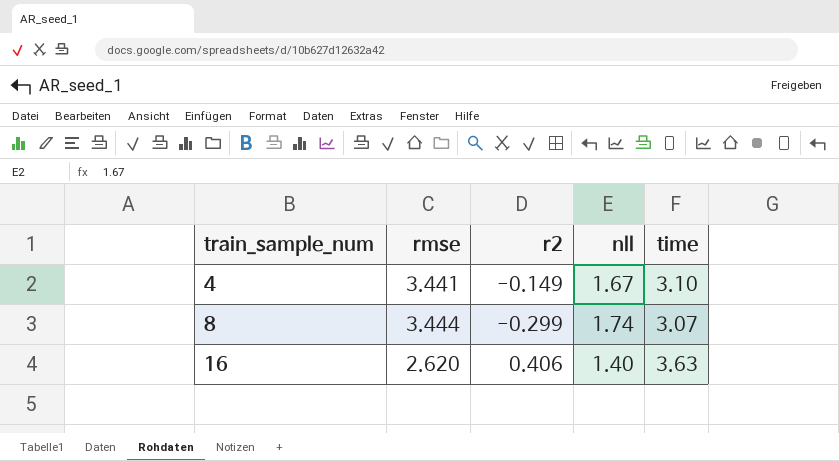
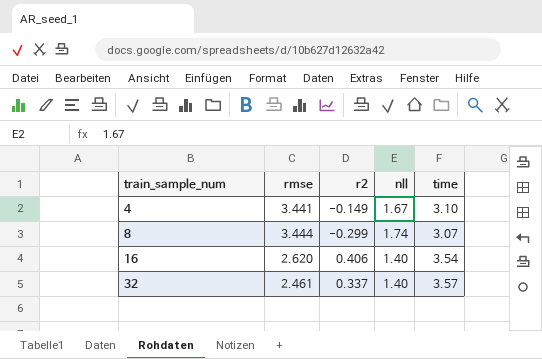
16 | time: 3.63 -> 3.54
row 32: none -> 2.461 | 0.337 | 1.40 | 3.57

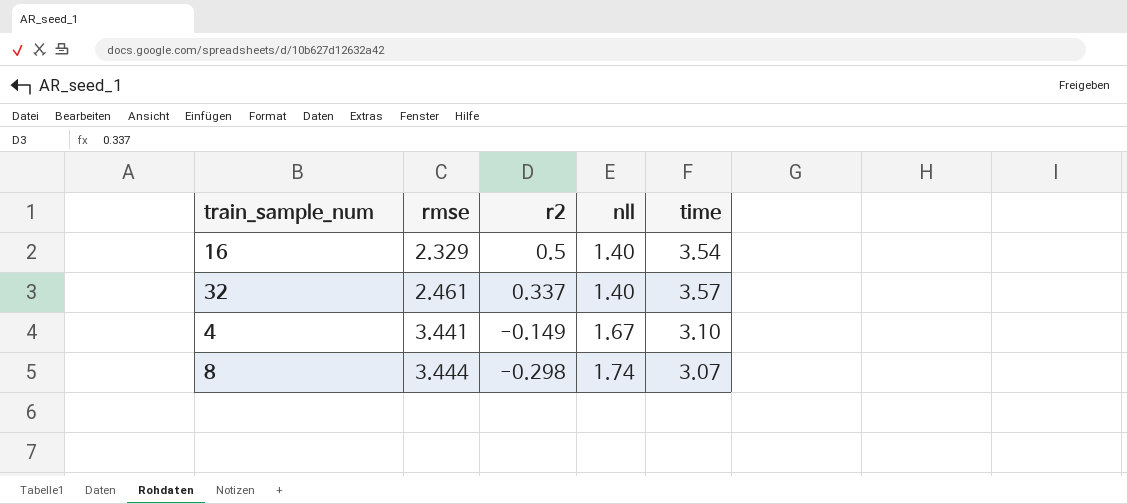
row order: train_sample_num ascending -> rmse ascending
16 | rmse: 2.620 -> 2.329
16 | r2: 0.406 -> 0.5
8 | r2: -0.299 -> -0.298

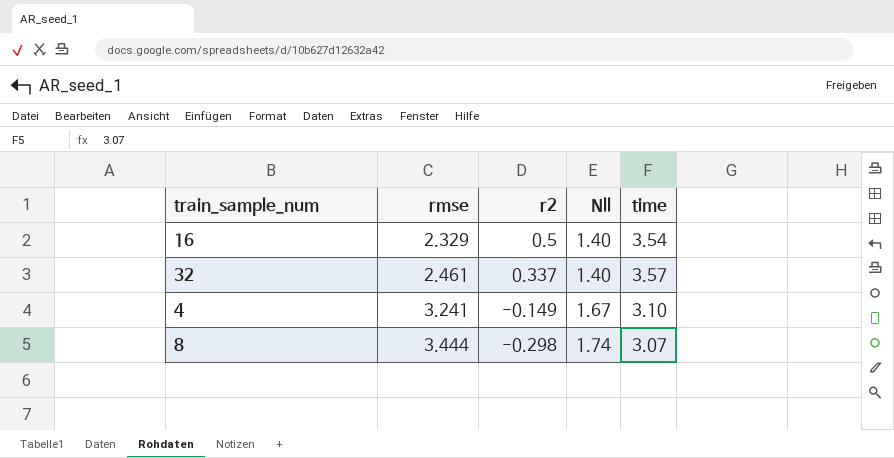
column name: nll -> Nll
4 | rmse: 3.441 -> 3.241

